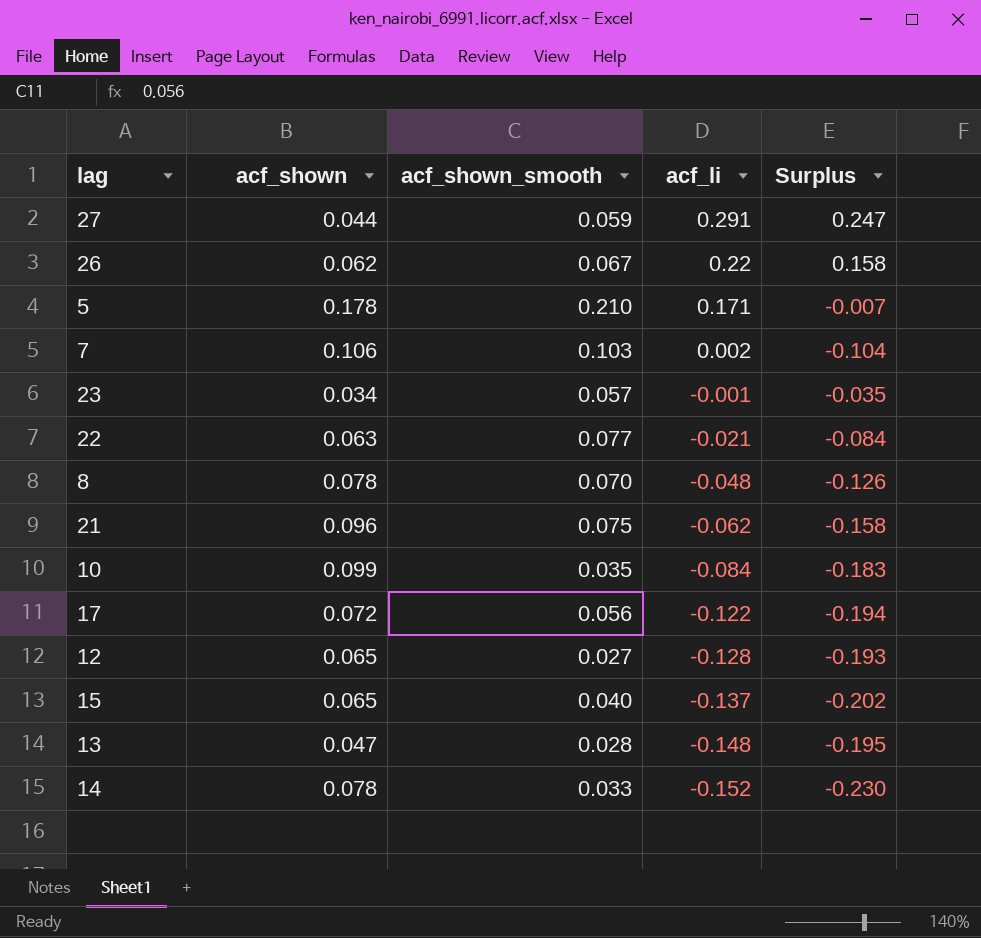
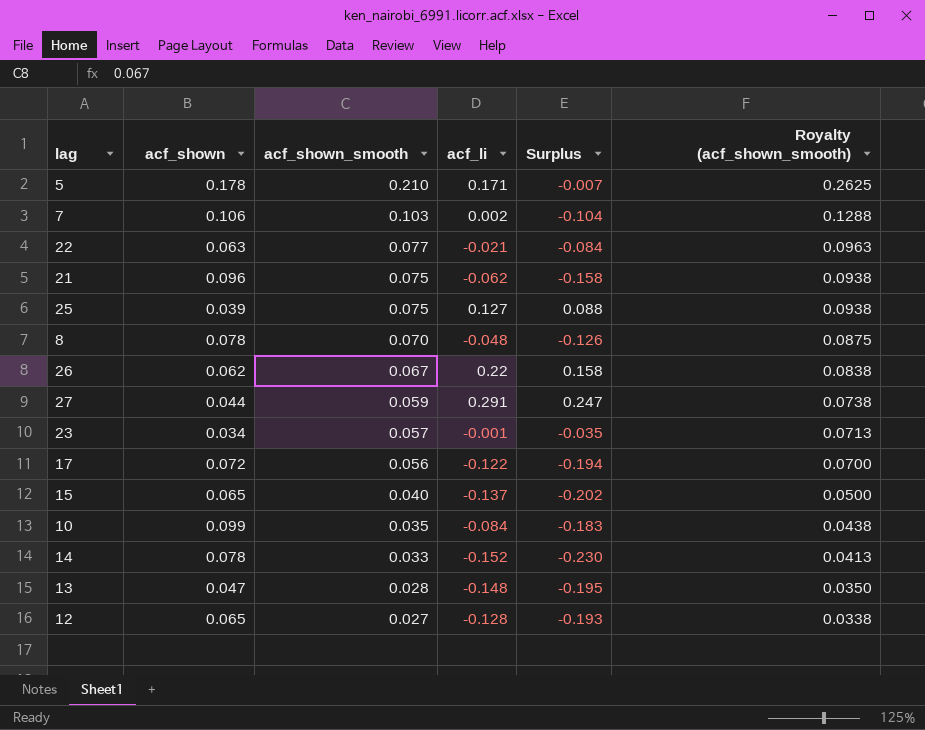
row order: acf_li descending -> acf_shown_smooth descending
column Royalty (acf_shown_smooth) | formula: none -> [acf_shown_smooth] * 1.25
row 25: none -> 0.039 | 0.075 | 0.127 | 0.088 | 0.0938

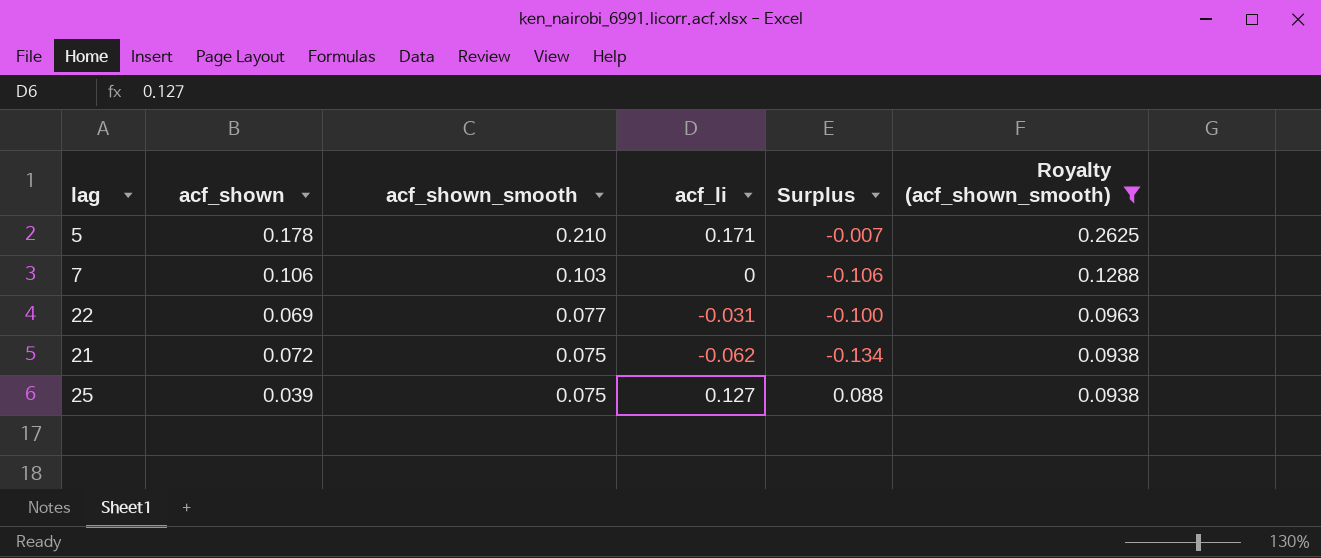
filter: none -> Royalty (acf_shown_smooth) >= 0.0938
7 | acf_li: 0.002 -> 0
7 | Surplus: -0.104 -> -0.106
22 | acf_shown: 0.063 -> 0.069
22 | acf_li: -0.021 -> -0.031
22 | Surplus: -0.084 -> -0.100
21 | acf_shown: 0.096 -> 0.072
21 | Surplus: -0.158 -> -0.134

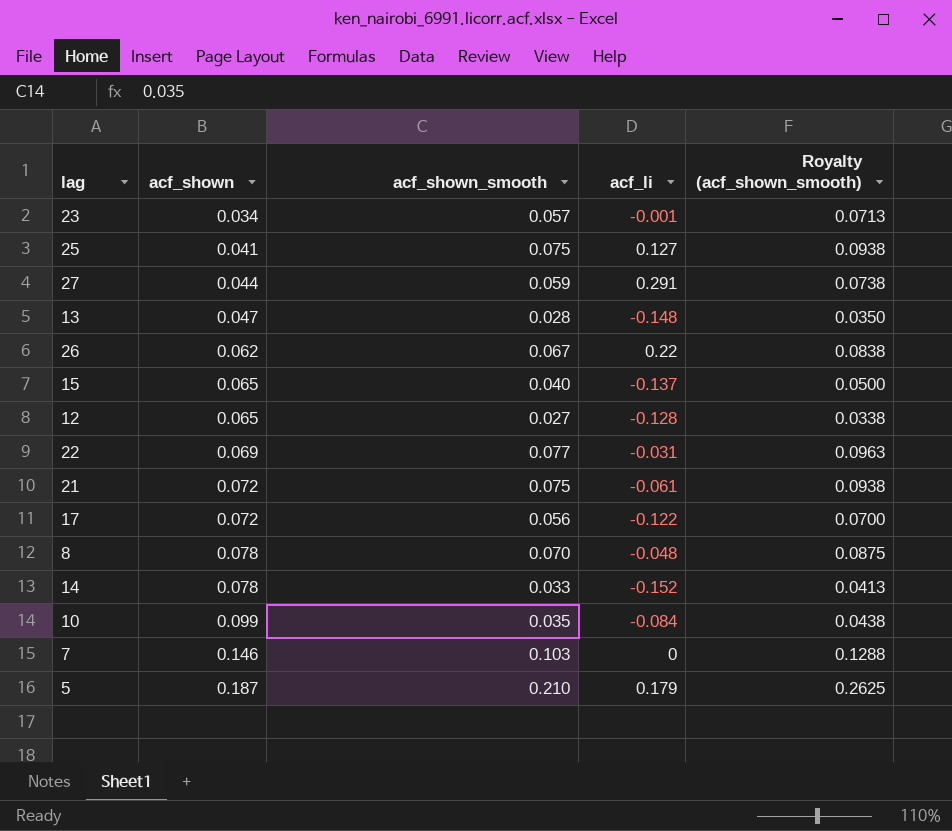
filter: Royalty (acf_shown_smooth) >= 0.0938 -> none
row order: acf_shown_smooth descending -> acf_shown ascending
column Surplus | formula: [acf_li] - [acf_shown] -> none
25 | acf_shown: 0.039 -> 0.041
21 | acf_li: -0.062 -> -0.061
7 | acf_shown: 0.106 -> 0.146
5 | acf_shown: 0.178 -> 0.187
5 | acf_li: 0.171 -> 0.179

